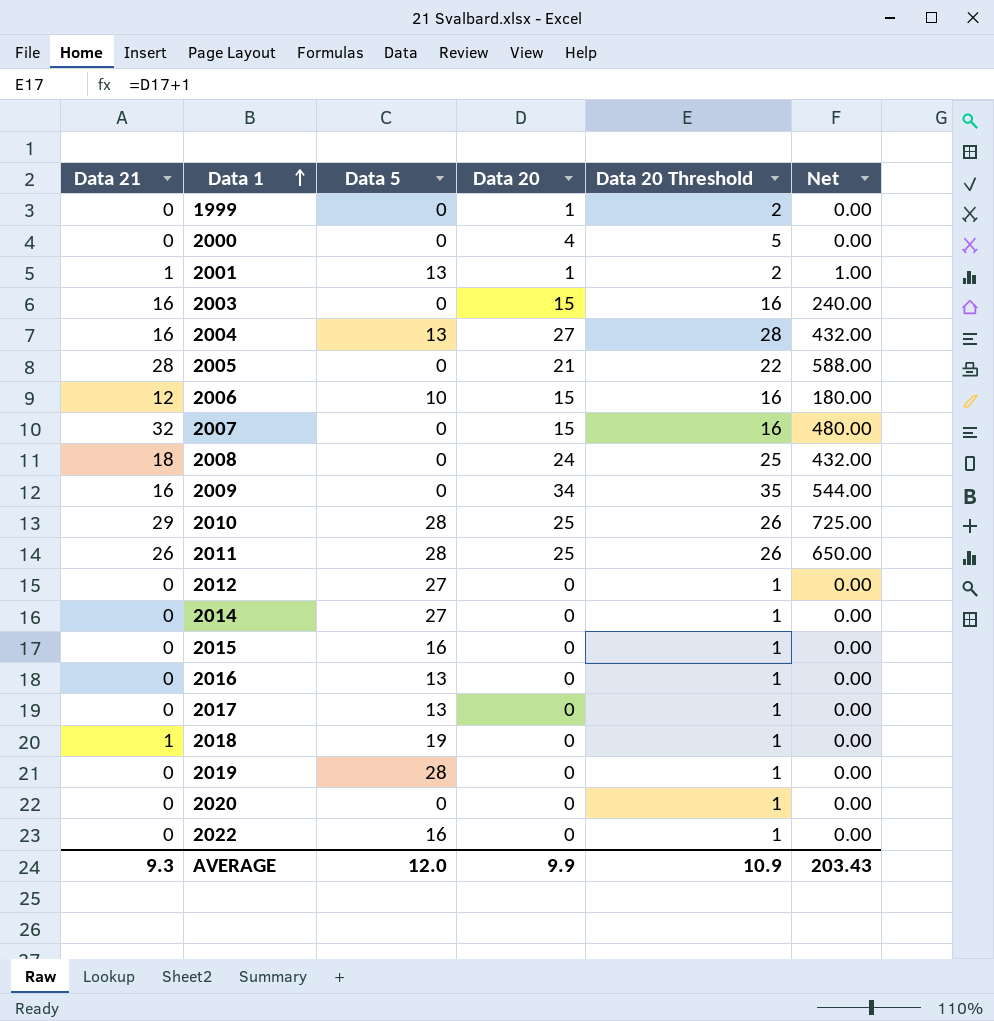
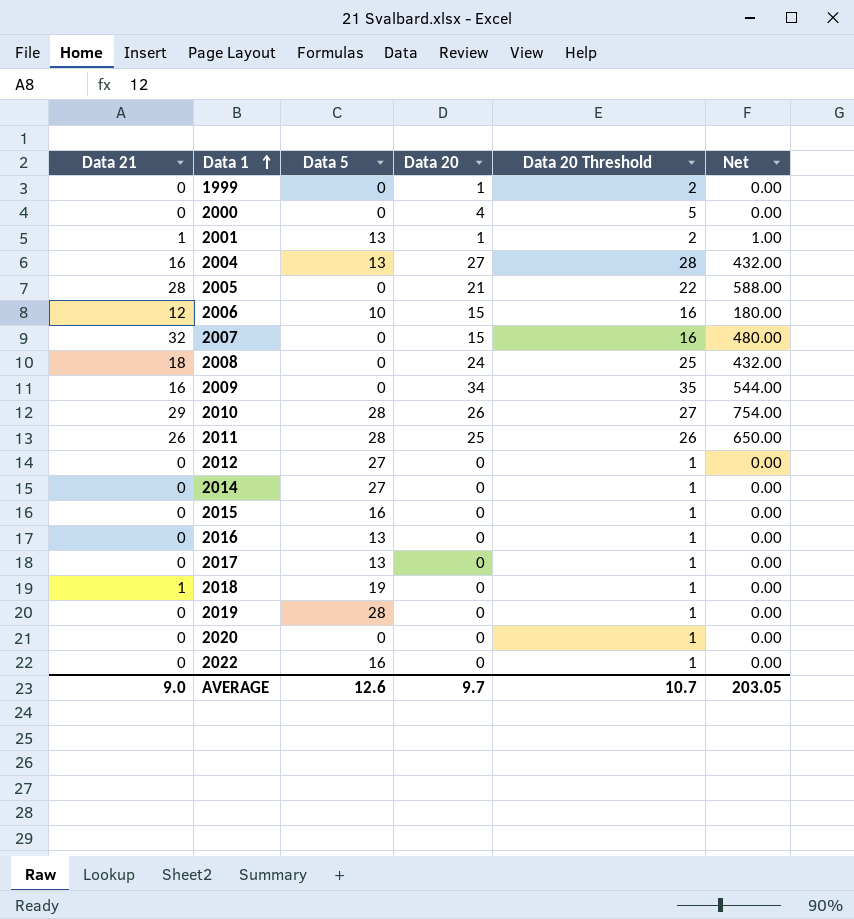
row 2003: 16 | 0 | 15 | 16 | 240.00 -> none
2010 | Data 20: 25 -> 26
2010 | Data 20 Threshold: 26 -> 27
2010 | Net: 725.00 -> 754.00
AVERAGE | Data 21: 9.3 -> 9.0
AVERAGE | Data 5: 12.0 -> 12.6
AVERAGE | Data 20: 9.9 -> 9.7
AVERAGE | Data 20 Threshold: 10.9 -> 10.7
AVERAGE | Net: 203.43 -> 203.05

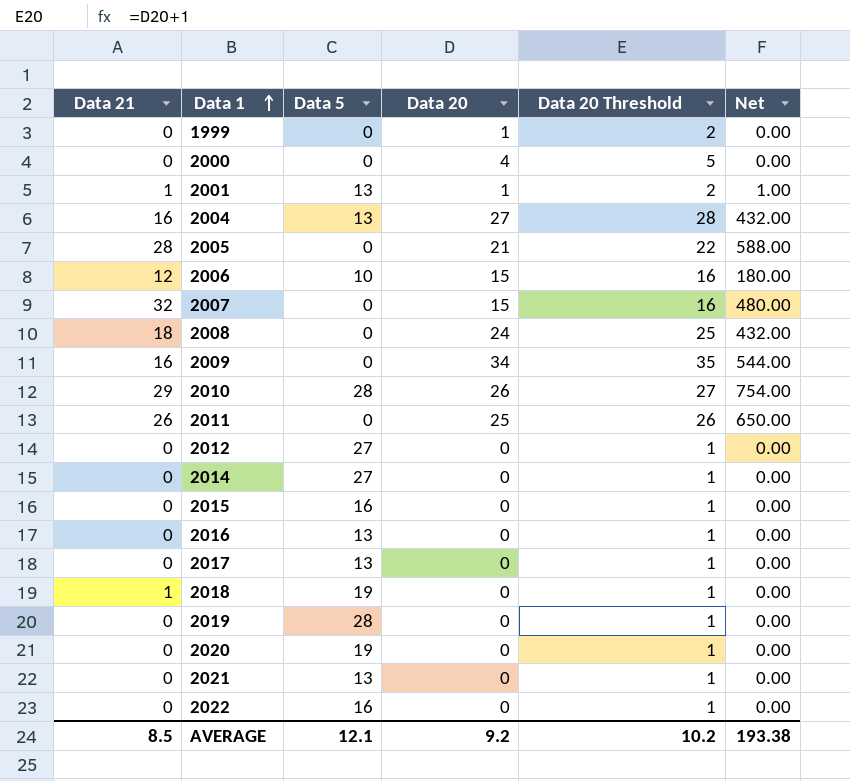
2011 | Data 5: 28 -> 0
2020 | Data 5: 0 -> 19
row 2021: none -> 0 | 13 | 0 | 1 | 0.00
AVERAGE | Data 21: 9.0 -> 8.5
AVERAGE | Data 5: 12.6 -> 12.1
AVERAGE | Data 20: 9.7 -> 9.2
AVERAGE | Data 20 Threshold: 10.7 -> 10.2
AVERAGE | Net: 203.05 -> 193.38

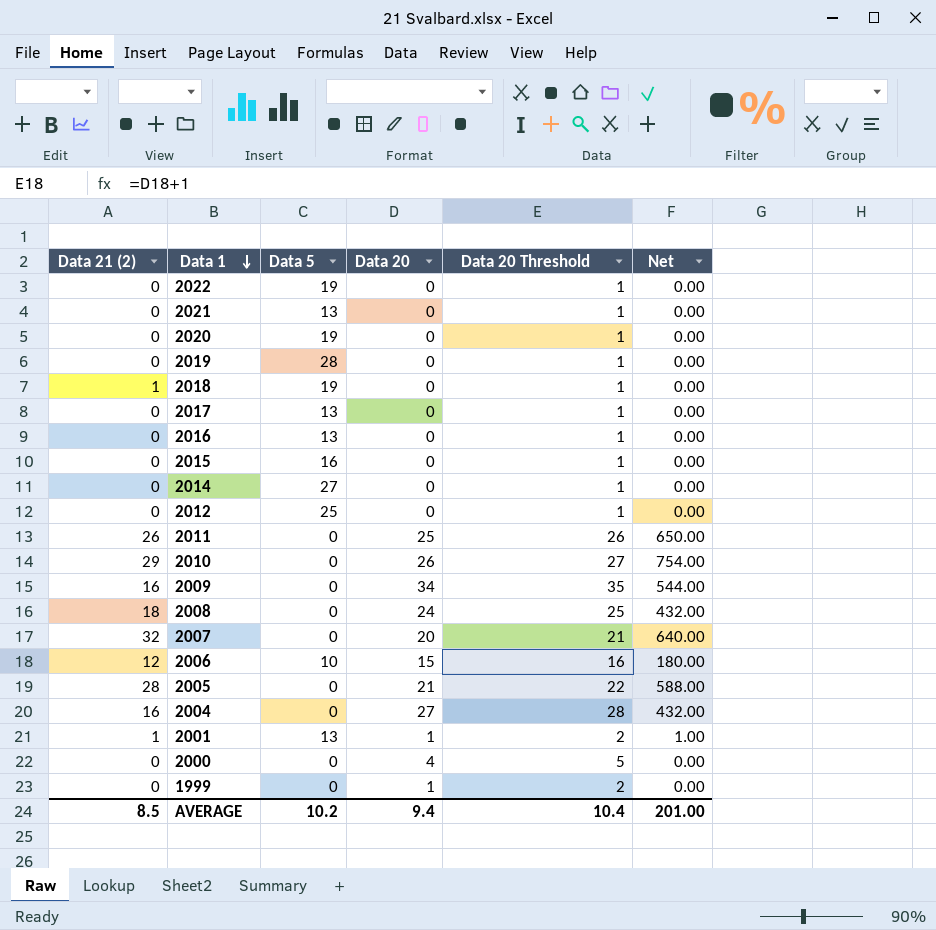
row order: Data 1 ascending -> Data 1 descending
column name: Data 21 -> Data 21 (2)
2022 | Data 5: 16 -> 19
2012 | Data 5: 27 -> 25
2010 | Data 5: 28 -> 0
2007 | Data 20: 15 -> 20
2007 | Data 20 Threshold: 16 -> 21
2007 | Net: 480.00 -> 640.00
2004 | Data 5: 13 -> 0
AVERAGE | Data 5: 12.1 -> 10.2
AVERAGE | Data 20: 9.2 -> 9.4
AVERAGE | Data 20 Threshold: 10.2 -> 10.4
AVERAGE | Net: 193.38 -> 201.00

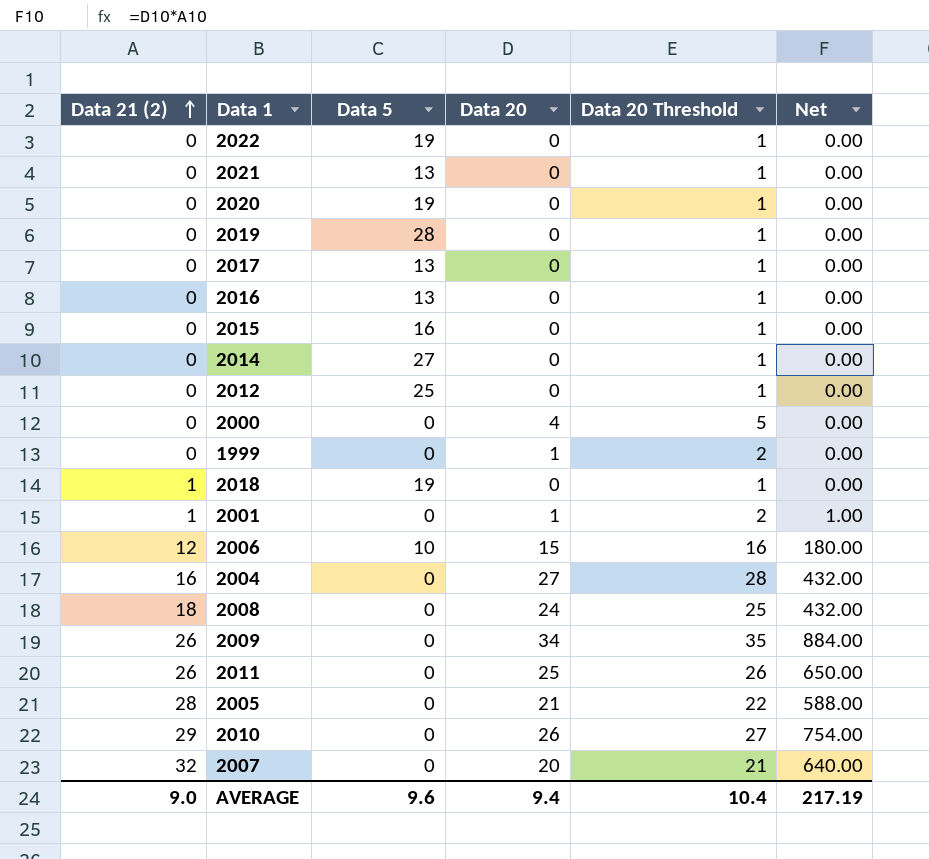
row order: Data 1 descending -> Data 21 (2) ascending
2001 | Data 5: 13 -> 0
2009 | Data 21 (2): 16 -> 26
2009 | Net: 544.00 -> 884.00
AVERAGE | Data 21 (2): 8.5 -> 9.0
AVERAGE | Data 5: 10.2 -> 9.6
AVERAGE | Net: 201.00 -> 217.19

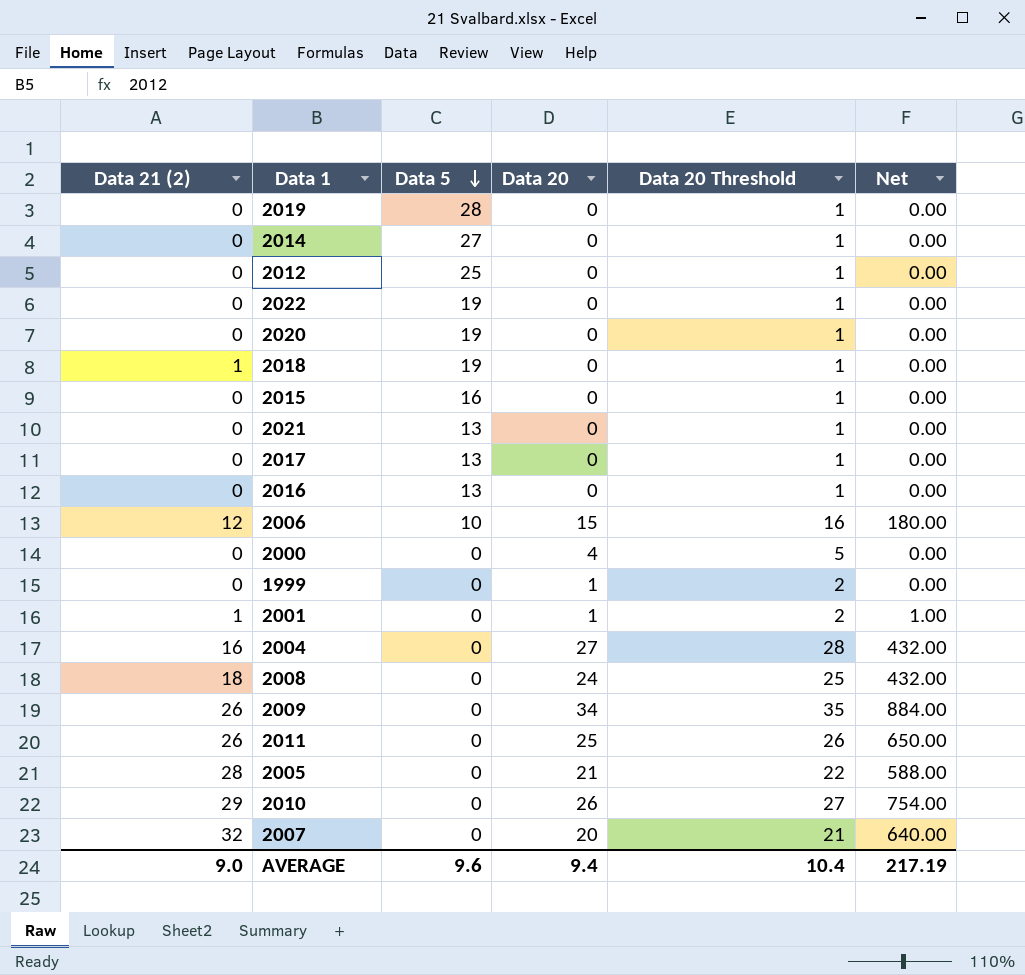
row order: Data 21 (2) ascending -> Data 5 descending

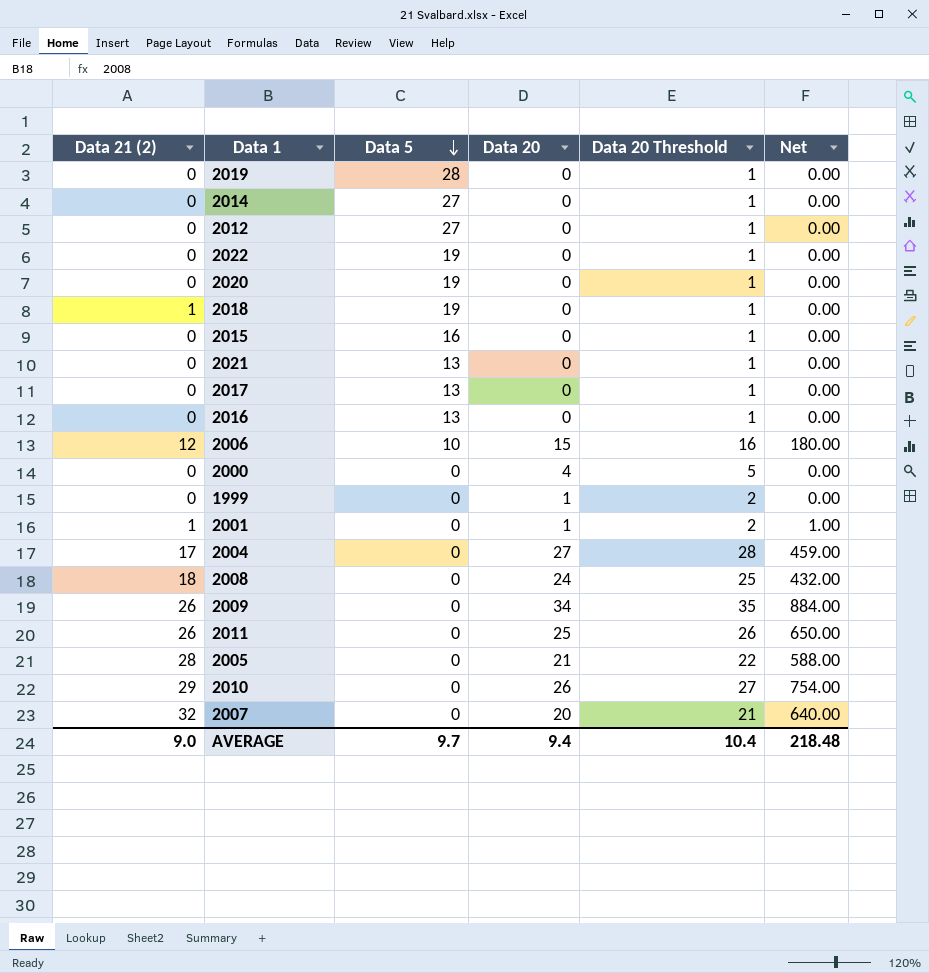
2012 | Data 5: 25 -> 27
2004 | Data 21 (2): 16 -> 17
2004 | Net: 432.00 -> 459.00
AVERAGE | Data 5: 9.6 -> 9.7
AVERAGE | Net: 217.19 -> 218.48

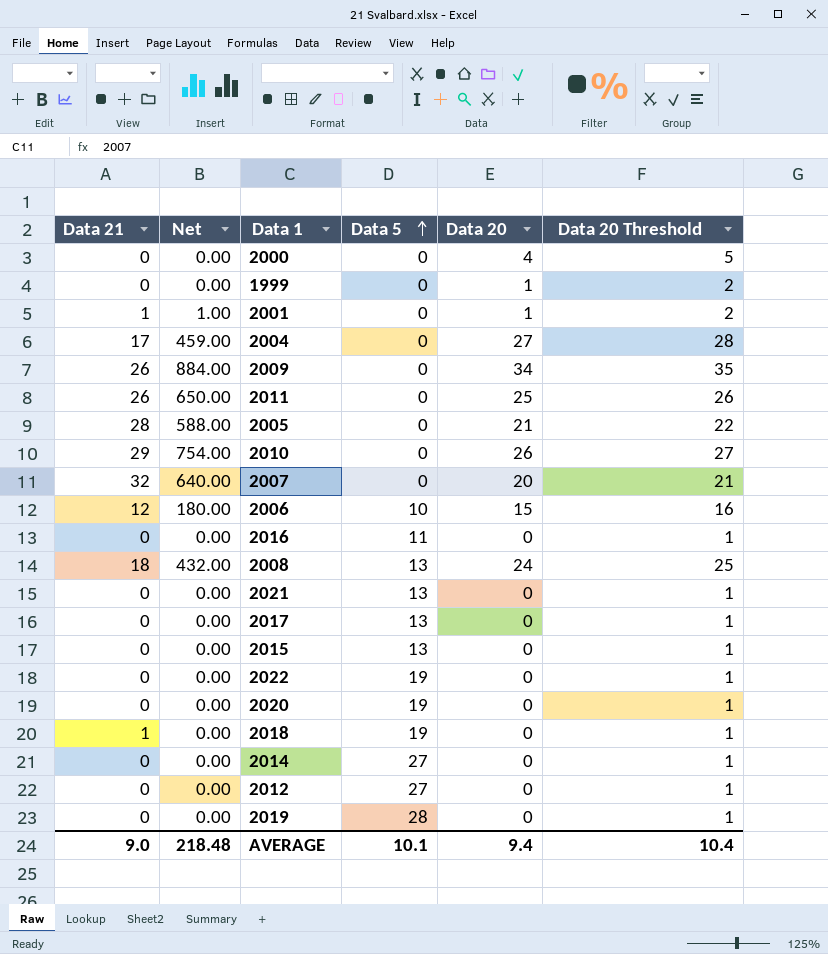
row order: Data 5 descending -> Data 5 ascending
column name: Data 21 (2) -> Data 21
column Net | position: 6 -> 2
2016 | Data 5: 13 -> 11
2008 | Data 5: 0 -> 13
2015 | Data 5: 16 -> 13
AVERAGE | Data 5: 9.7 -> 10.1

